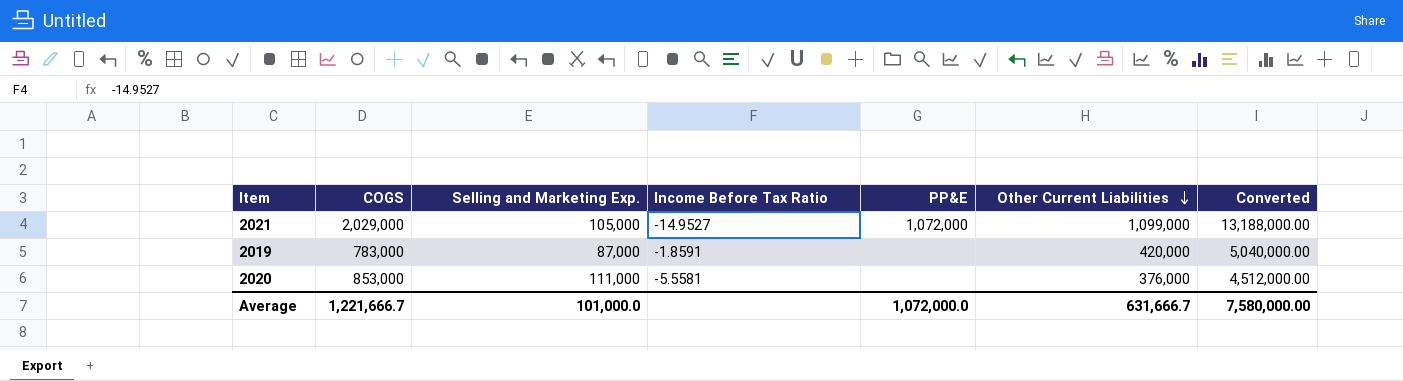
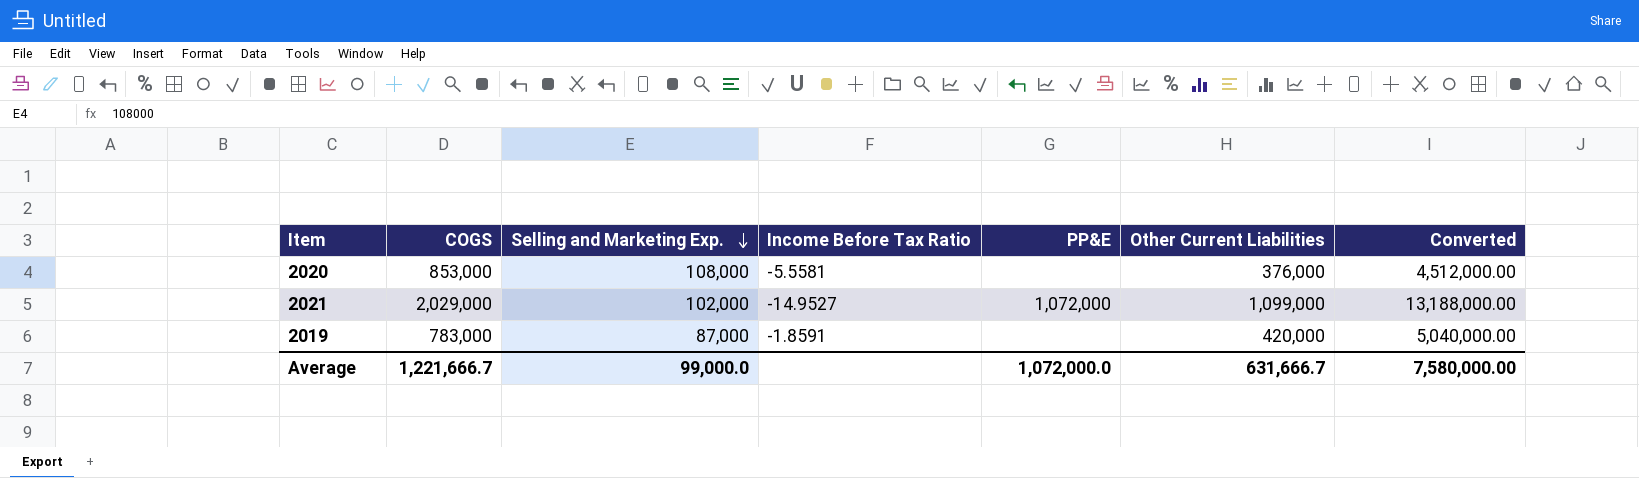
row order: Other Current Liabilities descending -> Selling and Marketing Exp. descending
2020 | Selling and Marketing Exp.: 111,000 -> 108,000
2021 | Selling and Marketing Exp.: 105,000 -> 102,000
Average | Selling and Marketing Exp.: 101,000.0 -> 99,000.0

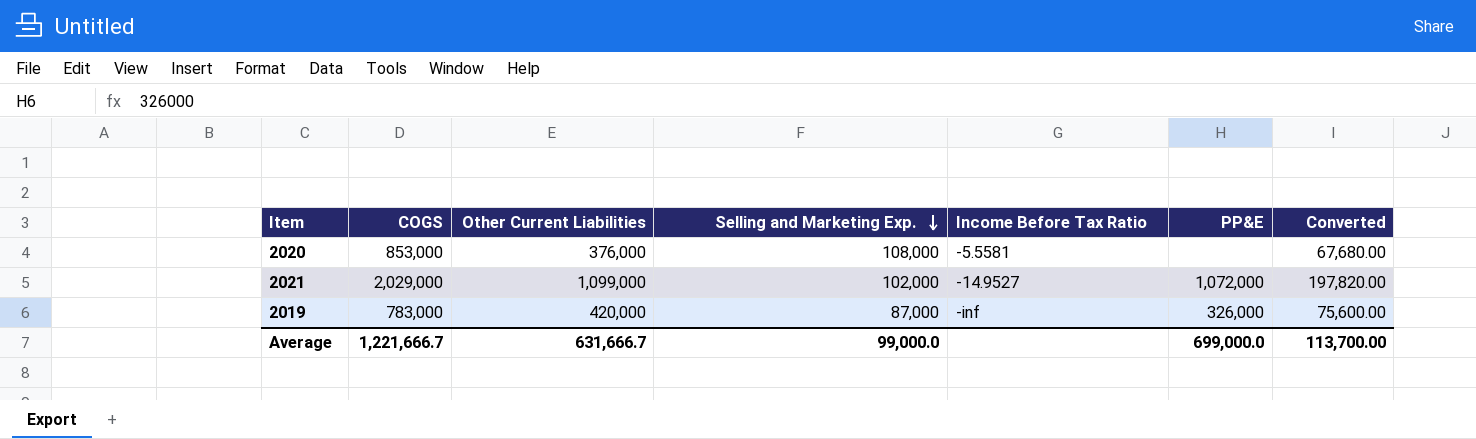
column Other Current Liabilities | position: 6 -> 3
column Converted | formula: [Other Current Liabilities] * 12 -> [Other Current Liabilities] * 0.18
2019 | Income Before Tax Ratio: -1.8591 -> -inf
2019 | PP&E: none -> 326,000
Average | PP&E: 1,072,000.0 -> 699,000.0
Average | Converted: 7,580,000.00 -> 113,700.00

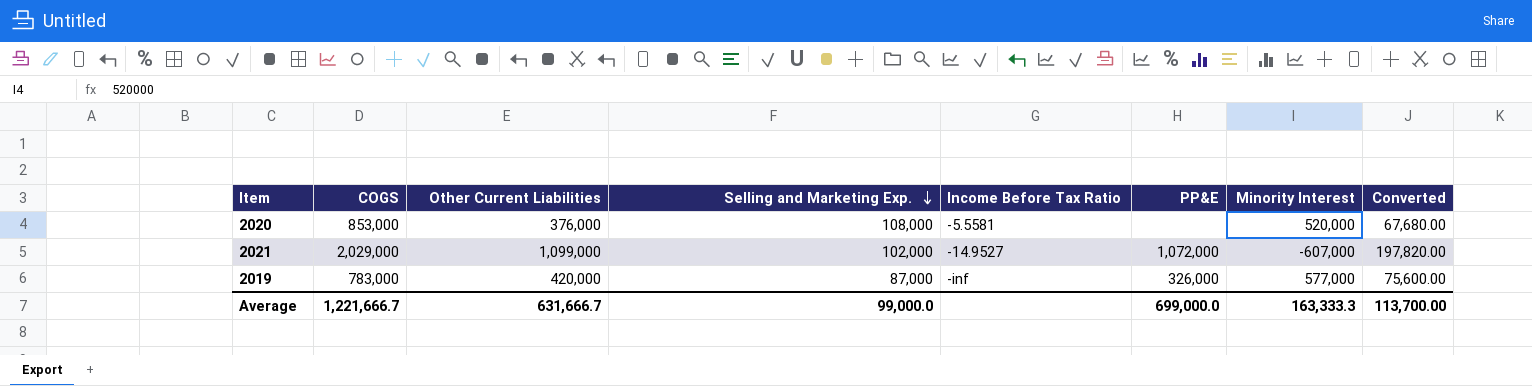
column Minority Interest | position: none -> 7

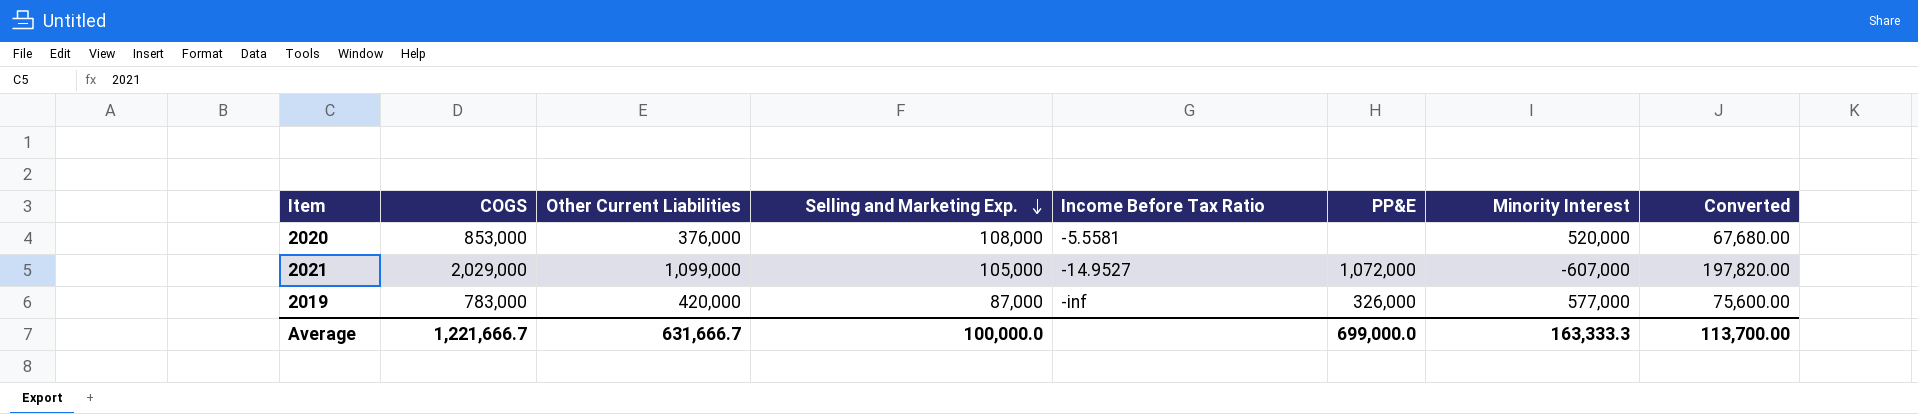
2021 | Selling and Marketing Exp.: 102,000 -> 105,000
Average | Selling and Marketing Exp.: 99,000.0 -> 100,000.0

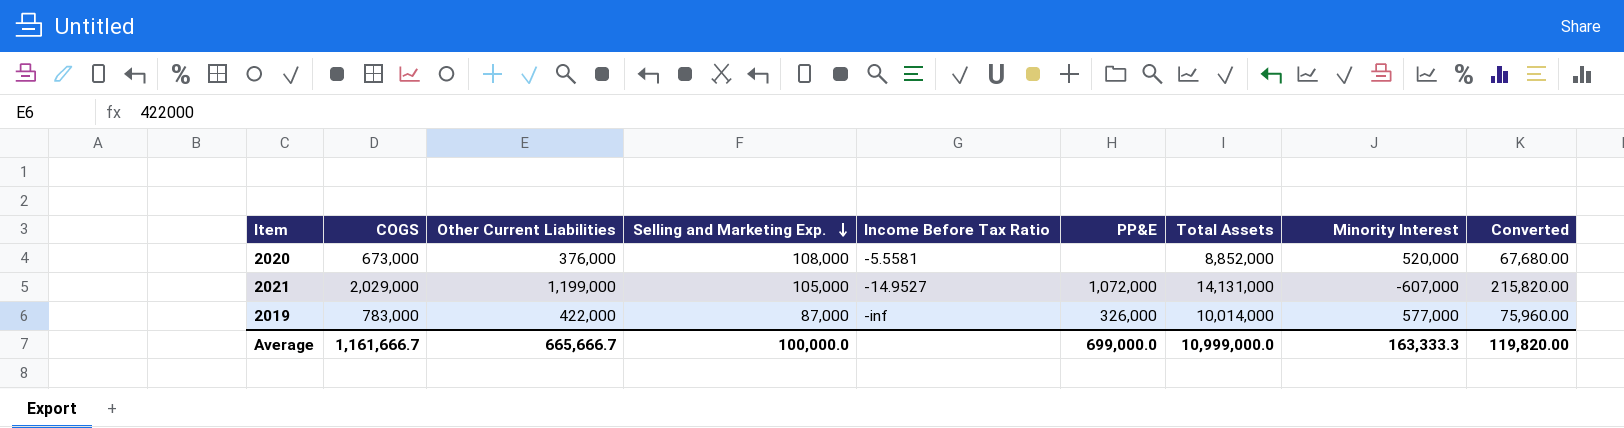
column Total Assets | position: none -> 7
2020 | COGS: 853,000 -> 673,000
2021 | Other Current Liabilities: 1,099,000 -> 1,199,000
2021 | Converted: 197,820.00 -> 215,820.00
2019 | Other Current Liabilities: 420,000 -> 422,000
2019 | Converted: 75,600.00 -> 75,960.00
Average | COGS: 1,221,666.7 -> 1,161,666.7
Average | Other Current Liabilities: 631,666.7 -> 665,666.7
Average | Converted: 113,700.00 -> 119,820.00

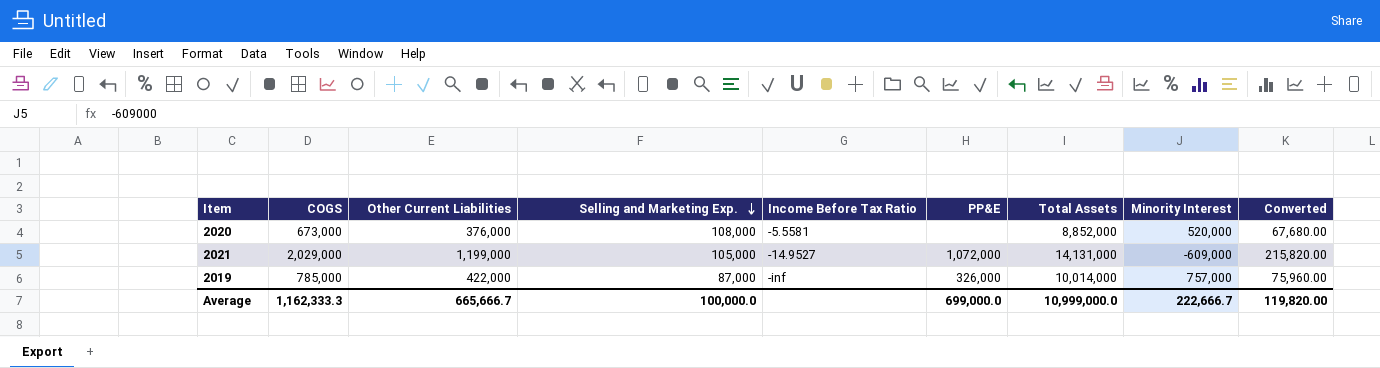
2021 | Minority Interest: -607,000 -> -609,000
2019 | COGS: 783,000 -> 785,000
2019 | Minority Interest: 577,000 -> 757,000
Average | COGS: 1,161,666.7 -> 1,162,333.3
Average | Minority Interest: 163,333.3 -> 222,666.7

